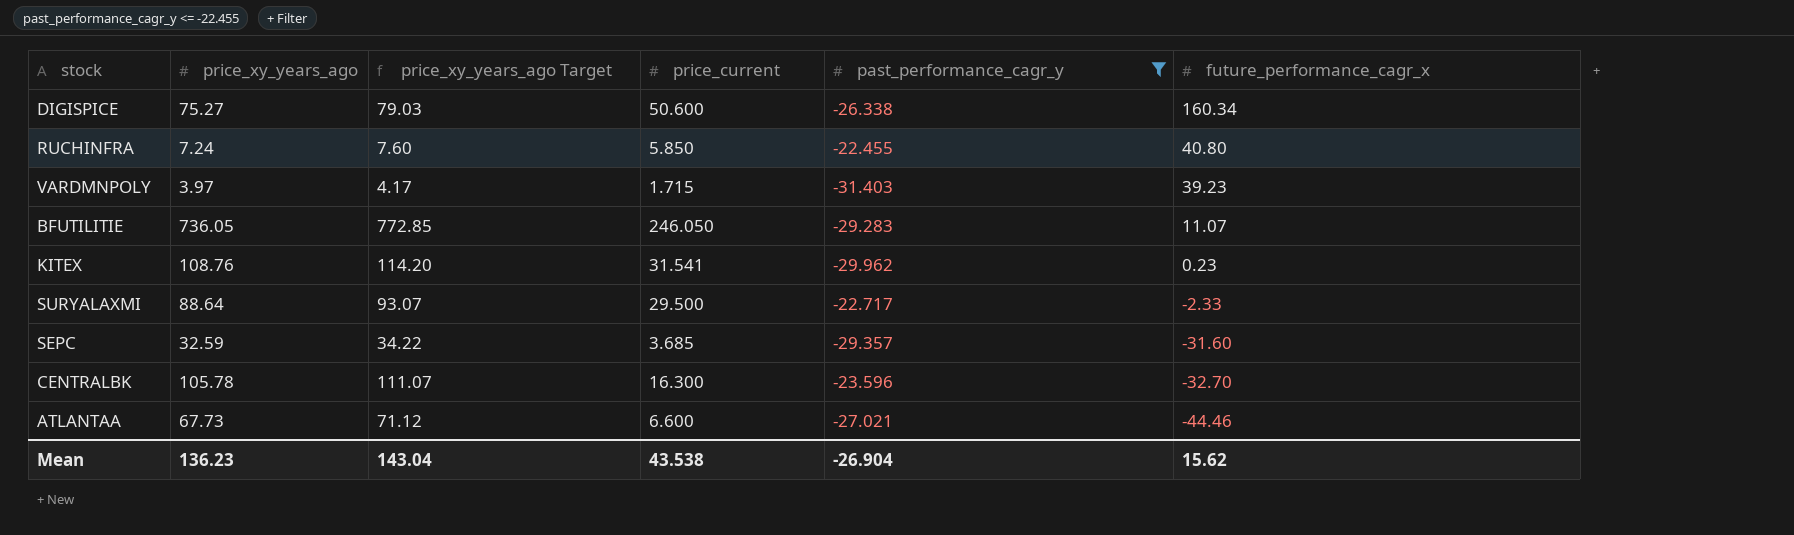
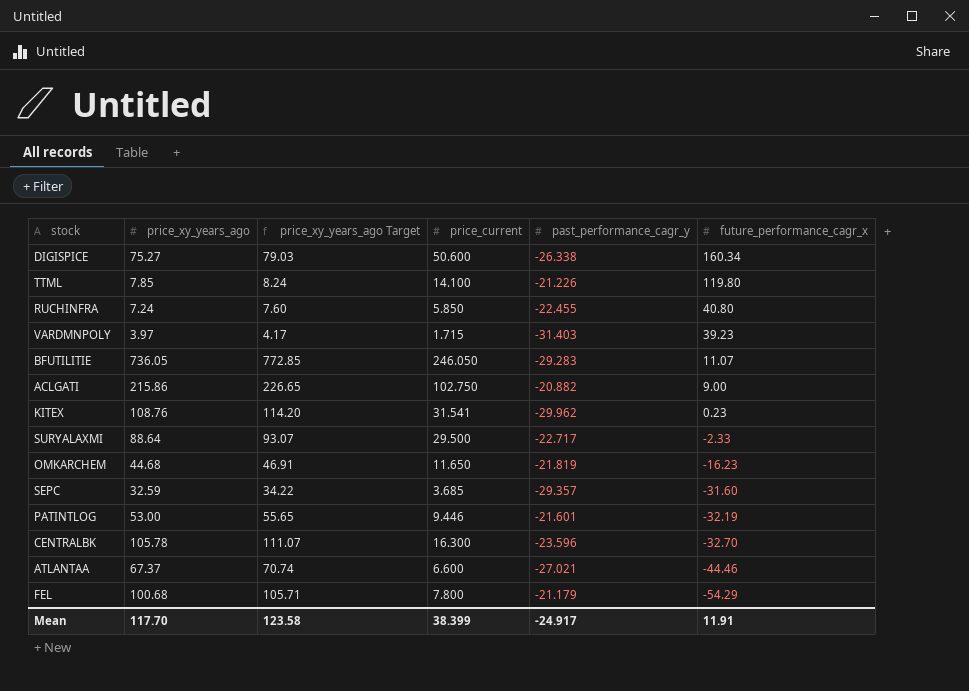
filter: past_performance_cagr_y <= -22.455 -> none
ATLANTAA | price_xy_years_ago: 67.73 -> 67.37
ATLANTAA | price_xy_years_ago Target: 71.12 -> 70.74
Mean | price_xy_years_ago: 136.23 -> 117.70
Mean | price_xy_years_ago Target: 143.04 -> 123.58
Mean | price_current: 43.538 -> 38.399
Mean | past_performance_cagr_y: -26.904 -> -24.917
Mean | future_performance_cagr_x: 15.62 -> 11.91

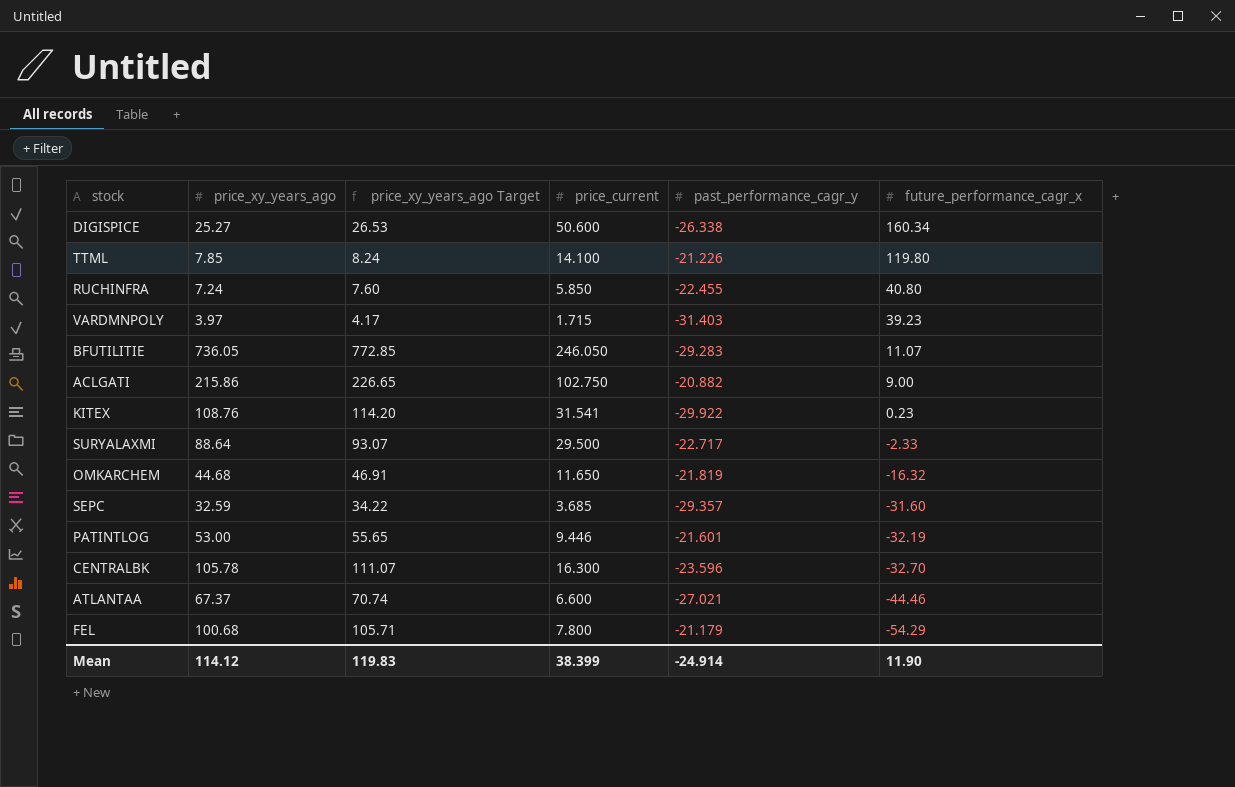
DIGISPICE | price_xy_years_ago: 75.27 -> 25.27
DIGISPICE | price_xy_years_ago Target: 79.03 -> 26.53
KITEX | past_performance_cagr_y: -29.962 -> -29.922
OMKARCHEM | future_performance_cagr_x: -16.23 -> -16.32
Mean | price_xy_years_ago: 117.70 -> 114.12
Mean | price_xy_years_ago Target: 123.58 -> 119.83
Mean | past_performance_cagr_y: -24.917 -> -24.914
Mean | future_performance_cagr_x: 11.91 -> 11.90

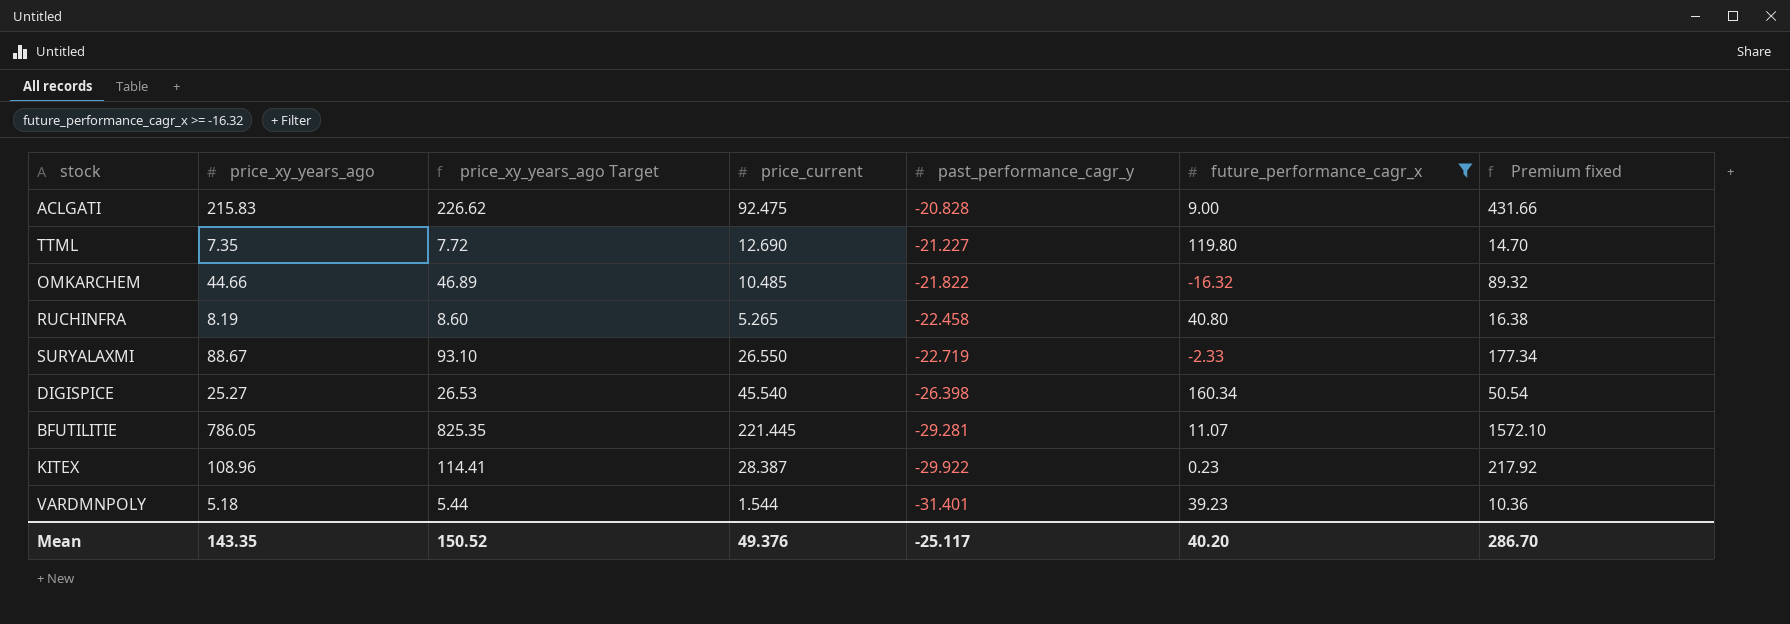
filter: none -> future_performance_cagr_x >= -16.32
row order: future_performance_cagr_x descending -> past_performance_cagr_y descending
column Premium fixed | formula: none -> [price_xy_years_ago] * 2
ACLGATI | price_xy_years_ago: 215.86 -> 215.83
ACLGATI | price_xy_years_ago Target: 226.65 -> 226.62
ACLGATI | price_current: 102.750 -> 92.475
ACLGATI | past_performance_cagr_y: -20.882 -> -20.828
TTML | price_xy_years_ago: 7.85 -> 7.35
TTML | price_xy_years_ago Target: 8.24 -> 7.72
TTML | price_current: 14.100 -> 12.690
TTML | past_performance_cagr_y: -21.226 -> -21.227
OMKARCHEM | price_xy_years_ago: 44.68 -> 44.66
OMKARCHEM | price_xy_years_ago Target: 46.91 -> 46.89
OMKARCHEM | price_current: 11.650 -> 10.485
OMKARCHEM | past_performance_cagr_y: -21.819 -> -21.822
RUCHINFRA | price_xy_years_ago: 7.24 -> 8.19
RUCHINFRA | price_xy_years_ago Target: 7.60 -> 8.60
RUCHINFRA | price_current: 5.850 -> 5.265
RUCHINFRA | past_performance_cagr_y: -22.455 -> -22.458
SURYALAXMI | price_xy_years_ago: 88.64 -> 88.67
SURYALAXMI | price_xy_years_ago Target: 93.07 -> 93.10
SURYALAXMI | price_current: 29.500 -> 26.550
SURYALAXMI | past_performance_cagr_y: -22.717 -> -22.719
DIGISPICE | price_current: 50.600 -> 45.540
DIGISPICE | past_performance_cagr_y: -26.338 -> -26.398
BFUTILITIE | price_xy_years_ago: 736.05 -> 786.05
BFUTILITIE | price_xy_years_ago Target: 772.85 -> 825.35
BFUTILITIE | price_current: 246.050 -> 221.445
BFUTILITIE | past_performance_cagr_y: -29.283 -> -29.281
KITEX | price_xy_years_ago: 108.76 -> 108.96
KITEX | price_xy_years_ago Target: 114.20 -> 114.41
KITEX | price_current: 31.541 -> 28.387
VARDMNPOLY | price_xy_years_ago: 3.97 -> 5.18
VARDMNPOLY | price_xy_years_ago Target: 4.17 -> 5.44
VARDMNPOLY | price_current: 1.715 -> 1.544
VARDMNPOLY | past_performance_cagr_y: -31.403 -> -31.401
Mean | price_xy_years_ago: 114.12 -> 143.35
Mean | price_xy_years_ago Target: 119.83 -> 150.52
Mean | price_current: 38.399 -> 49.376
Mean | past_performance_cagr_y: -24.914 -> -25.117
Mean | future_performance_cagr_x: 11.90 -> 40.20

